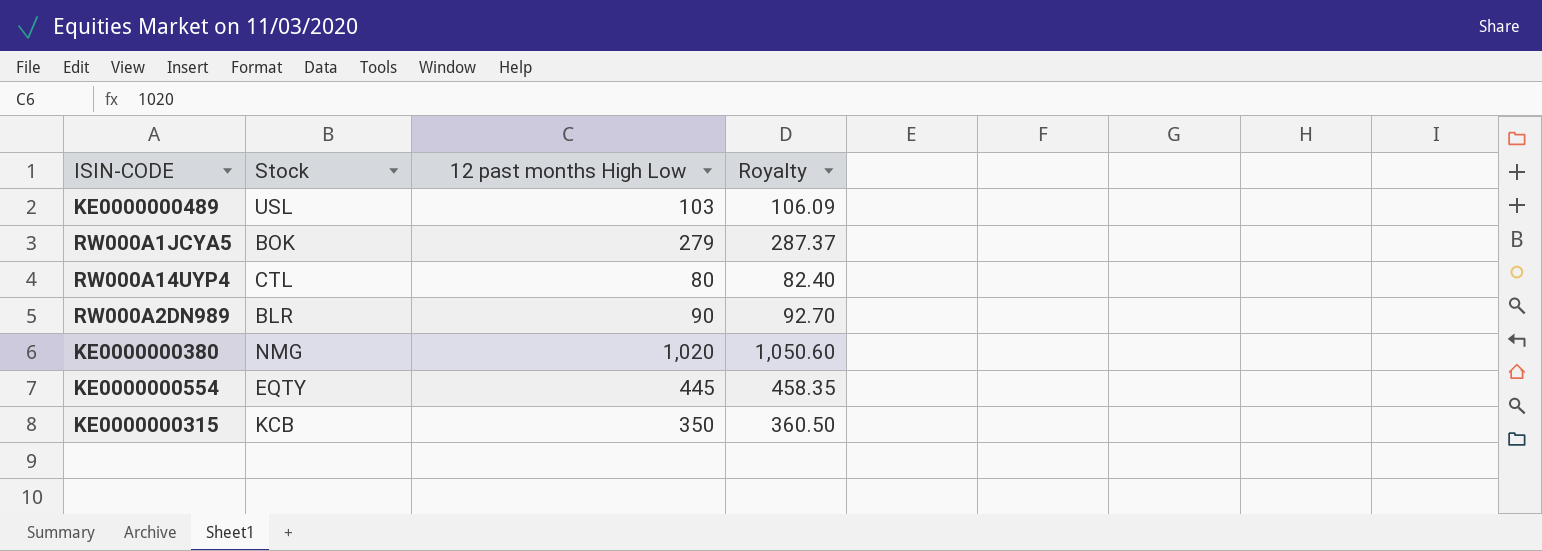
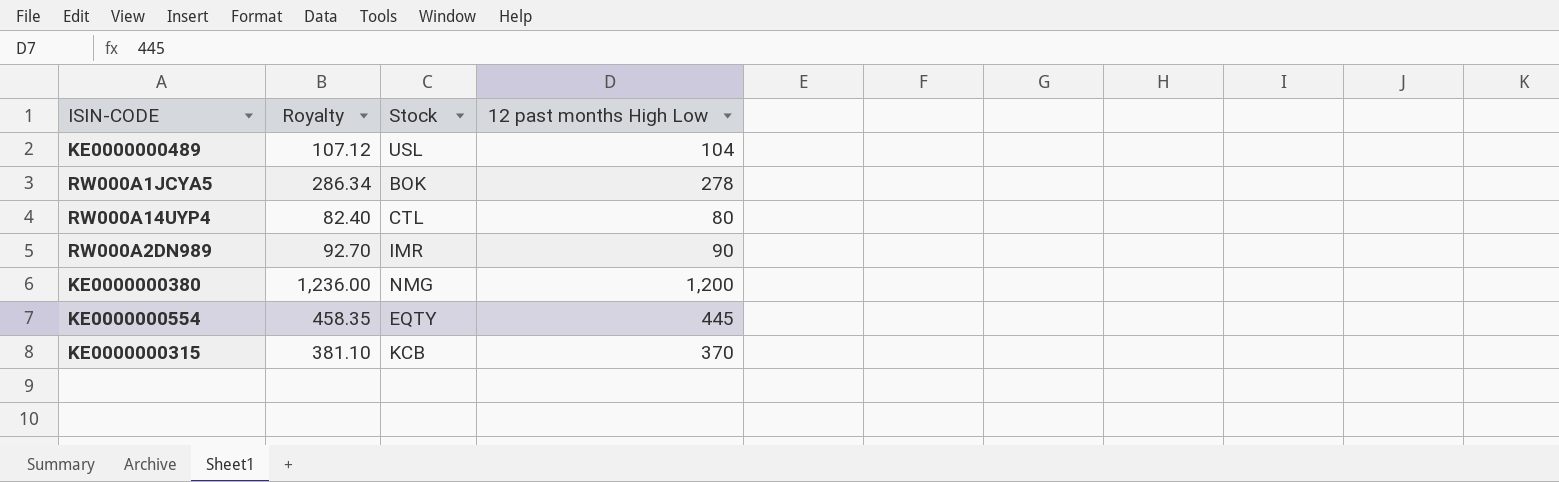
column Royalty | position: 4 -> 2
KE0000000489 | Royalty: 106.09 -> 107.12
KE0000000489 | 12 past months High Low: 103 -> 104
RW000A1JCYA5 | Royalty: 287.37 -> 286.34
RW000A1JCYA5 | 12 past months High Low: 279 -> 278
RW000A2DN989 | Stock: BLR -> IMR
KE0000000380 | Royalty: 1,050.60 -> 1,236.00
KE0000000380 | 12 past months High Low: 1,020 -> 1,200
KE0000000315 | Royalty: 360.50 -> 381.10
KE0000000315 | 12 past months High Low: 350 -> 370

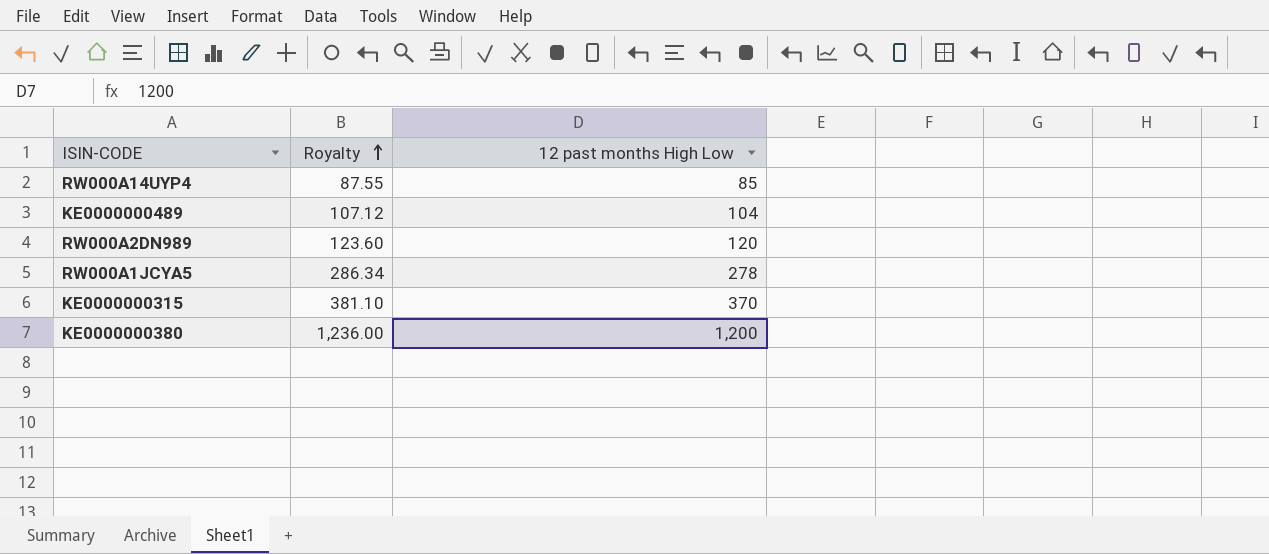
row order: none -> Royalty ascending
column Stock | position: 3 -> none
row KE0000000554: 458.35 | EQTY | 445 -> none
RW000A14UYP4 | Royalty: 82.40 -> 87.55
RW000A14UYP4 | 12 past months High Low: 80 -> 85
RW000A2DN989 | Royalty: 92.70 -> 123.60
RW000A2DN989 | 12 past months High Low: 90 -> 120

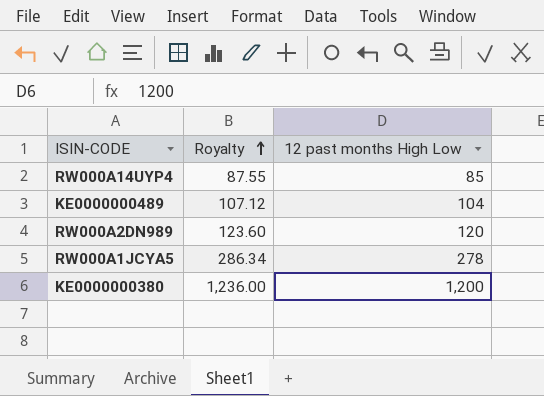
row KE0000000315: 381.10 | 370 -> none

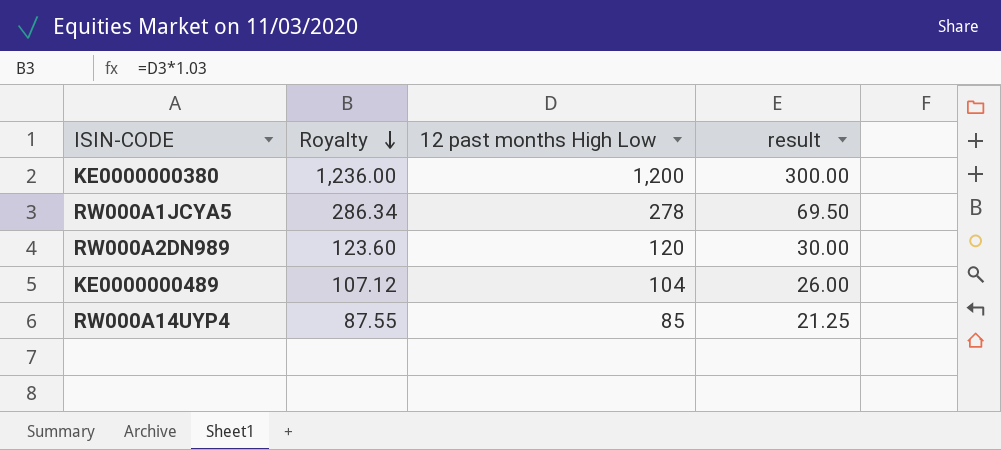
row order: Royalty ascending -> Royalty descending
column result | formula: none -> [12 past months High Low] * 0.25

